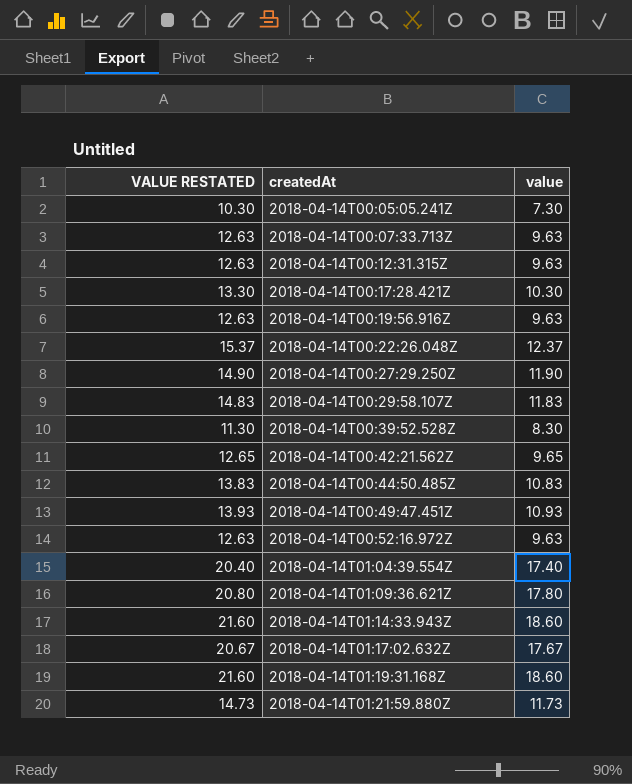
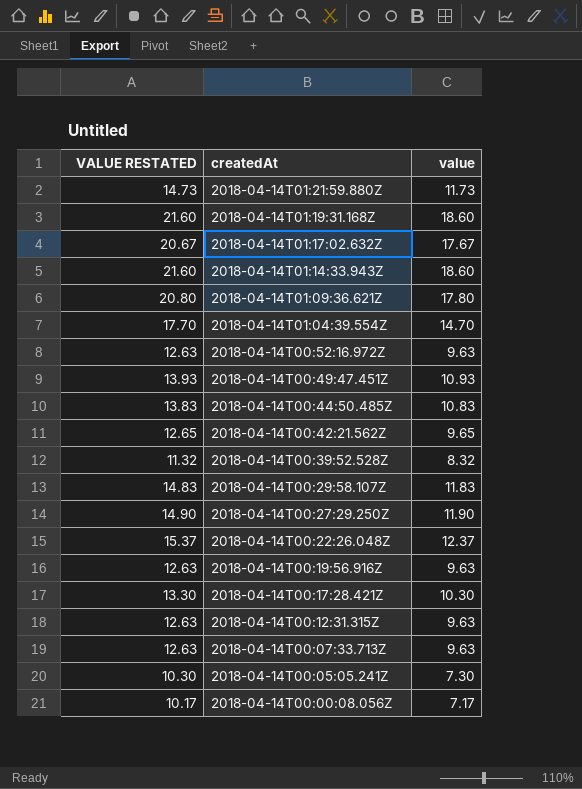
row order: createdAt ascending -> createdAt descending
2018-04-14T01:04:39.554Z | VALUE RESTATED: 20.40 -> 17.70
2018-04-14T01:04:39.554Z | value: 17.40 -> 14.70
2018-04-14T00:39:52.528Z | VALUE RESTATED: 11.30 -> 11.32
2018-04-14T00:39:52.528Z | value: 8.30 -> 8.32
row 2018-04-14T00:00:08.056Z: none -> 10.17 | 7.17

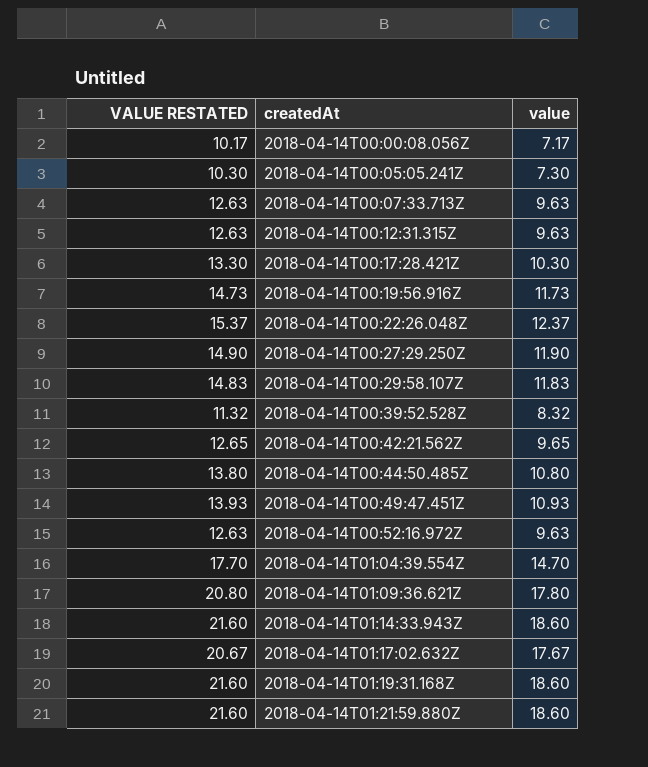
row order: createdAt descending -> createdAt ascending
2018-04-14T00:19:56.916Z | VALUE RESTATED: 12.63 -> 14.73
2018-04-14T00:19:56.916Z | value: 9.63 -> 11.73
2018-04-14T00:44:50.485Z | VALUE RESTATED: 13.83 -> 13.80
2018-04-14T00:44:50.485Z | value: 10.83 -> 10.80
2018-04-14T01:21:59.880Z | VALUE RESTATED: 14.73 -> 21.60
2018-04-14T01:21:59.880Z | value: 11.73 -> 18.60

